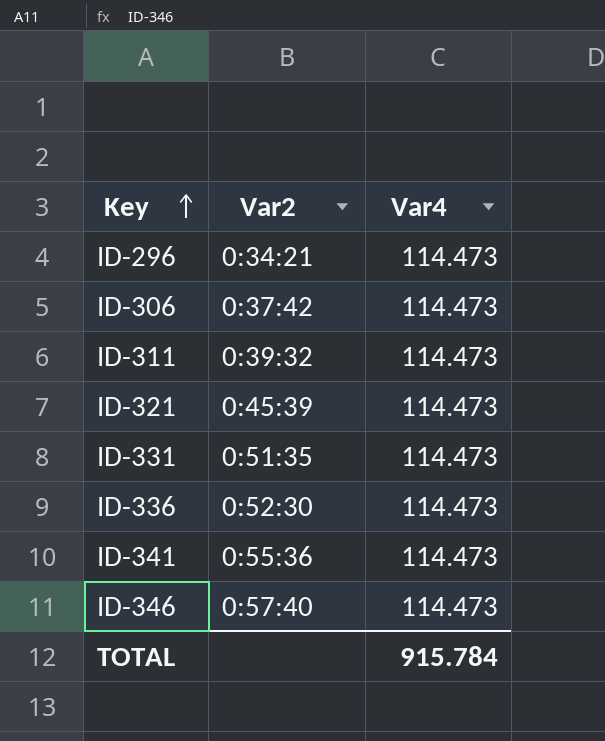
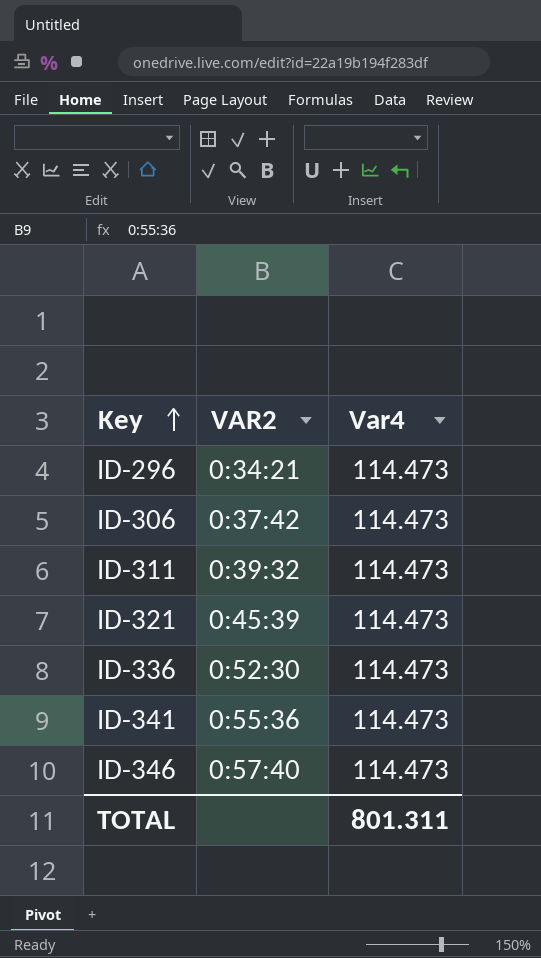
column name: Var2 -> VAR2
row ID-331: 0:51:35 | 114.473 -> none
TOTAL | Var4: 915.784 -> 801.311

